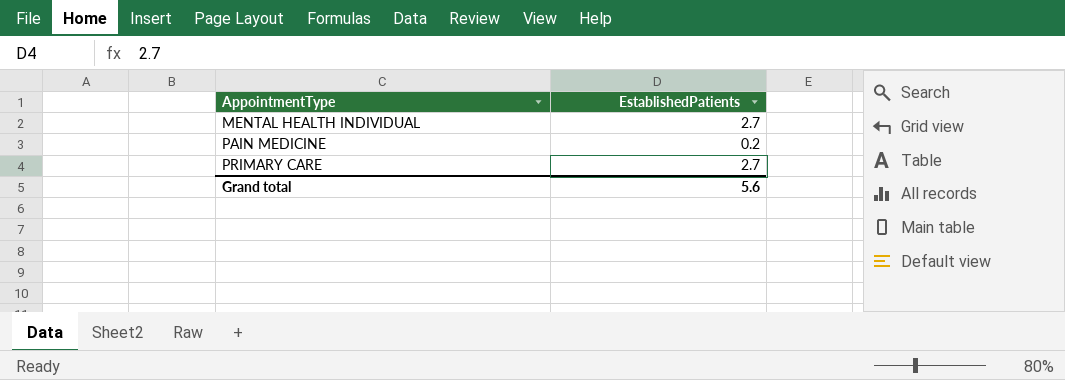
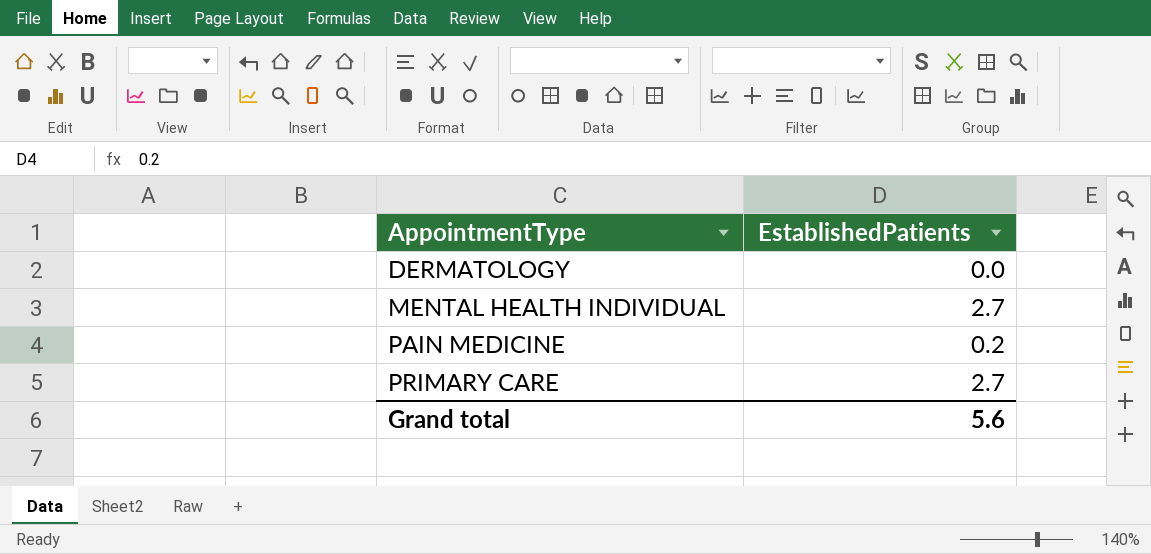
row DERMATOLOGY: none -> 0.0

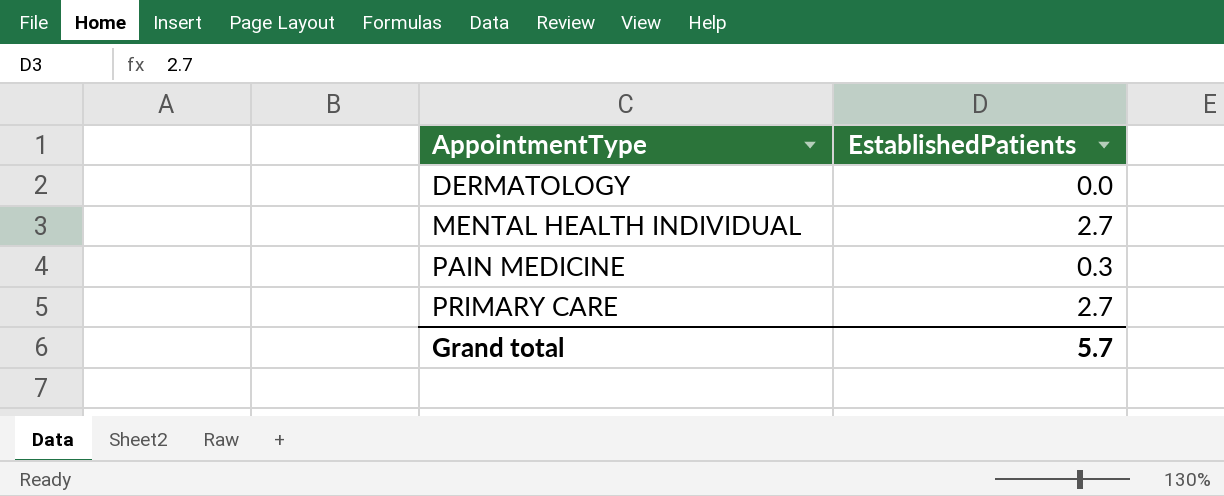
PAIN MEDICINE | EstablishedPatients: 0.2 -> 0.3
Grand total | EstablishedPatients: 5.6 -> 5.7

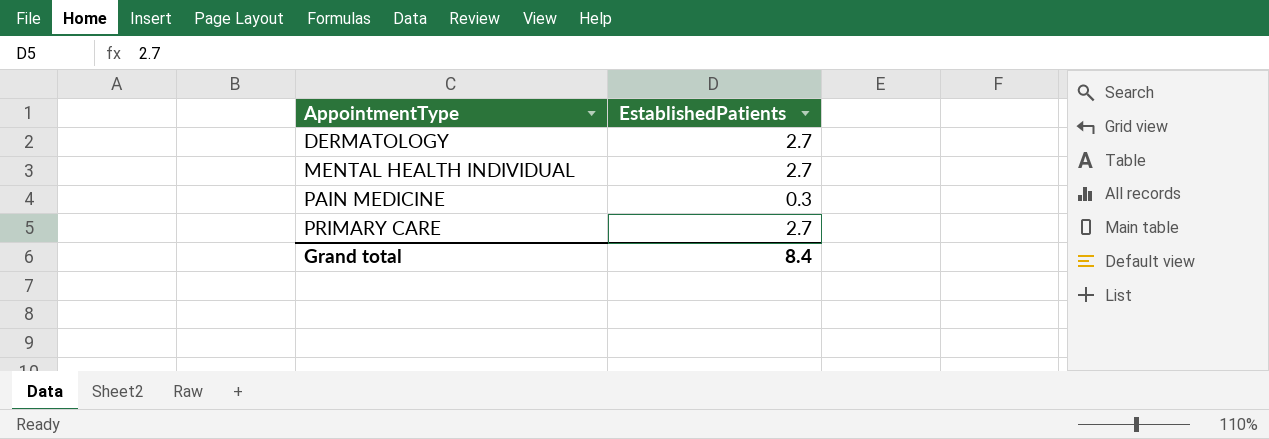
DERMATOLOGY | EstablishedPatients: 0.0 -> 2.7
Grand total | EstablishedPatients: 5.7 -> 8.4

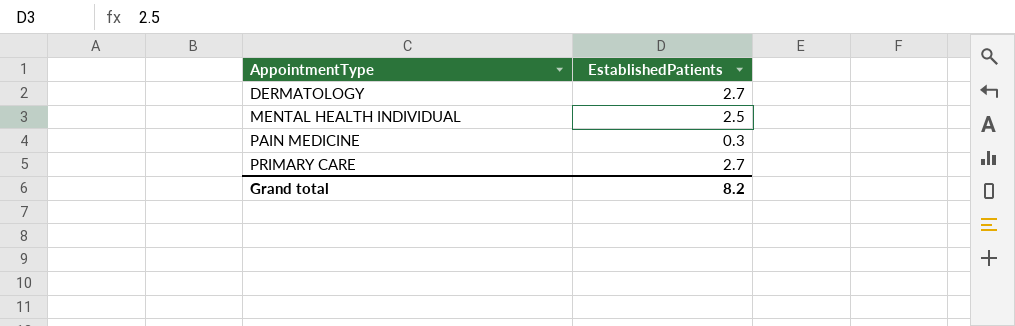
MENTAL HEALTH INDIVIDUAL | EstablishedPatients: 2.7 -> 2.5
Grand total | EstablishedPatients: 8.4 -> 8.2

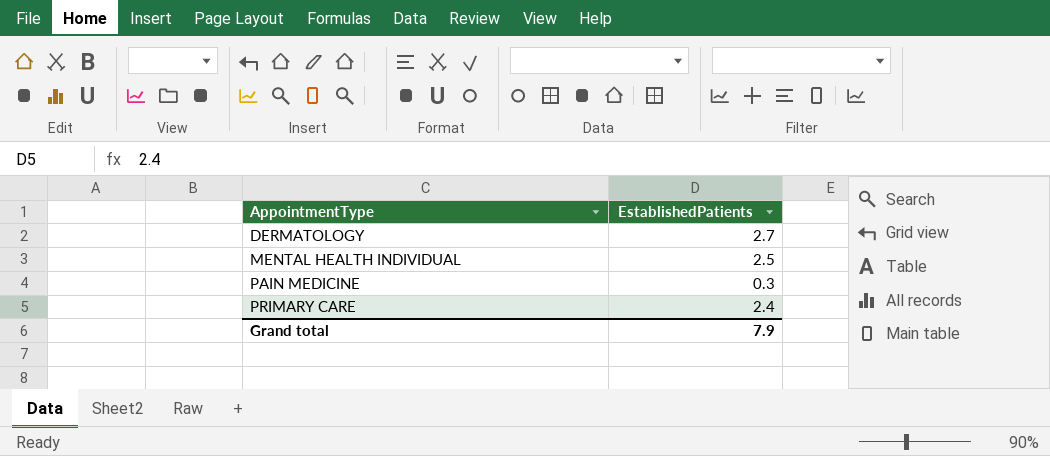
PRIMARY CARE | EstablishedPatients: 2.7 -> 2.4
Grand total | EstablishedPatients: 8.2 -> 7.9

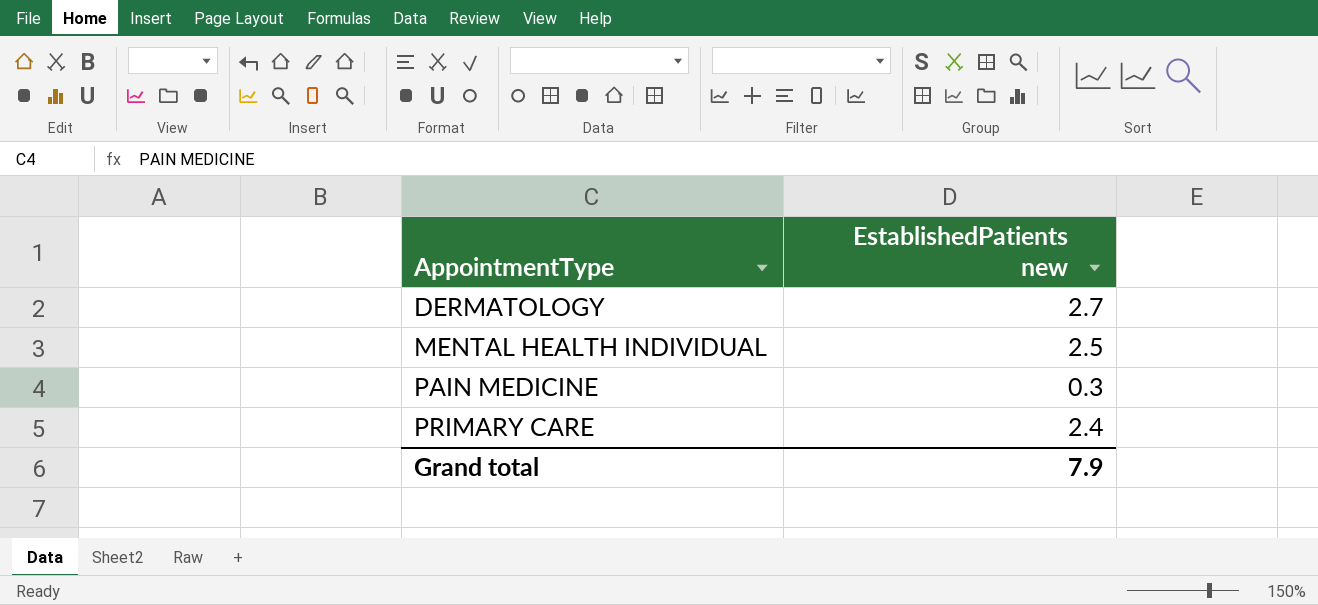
column name: EstablishedPatients -> EstablishedPatients new

